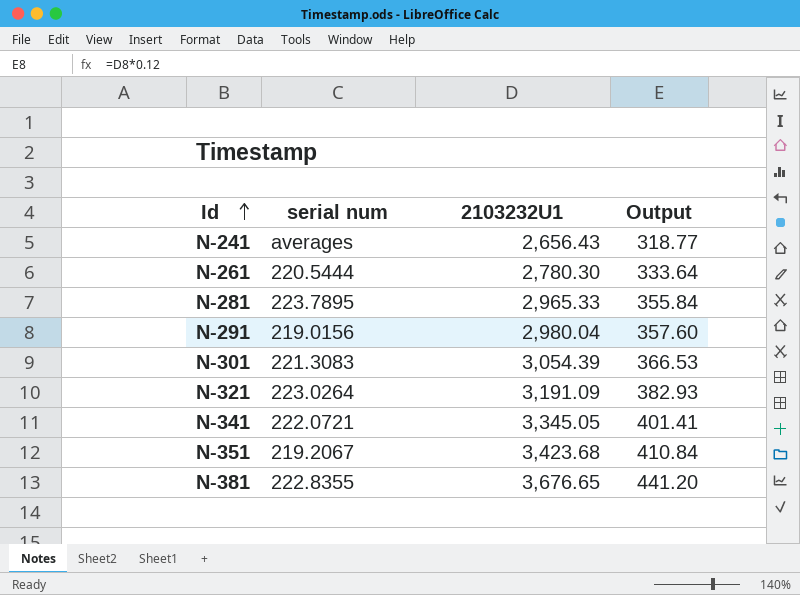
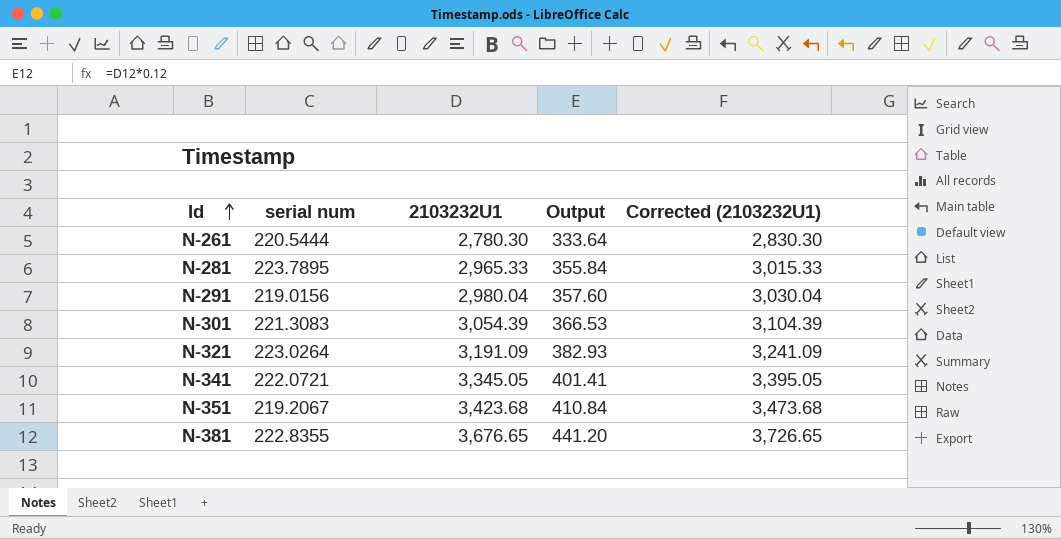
column Corrected (2103232U1) | formula: none -> [2103232U1] + 50
row N-241: averages | 2,656.43 | 318.77 -> none

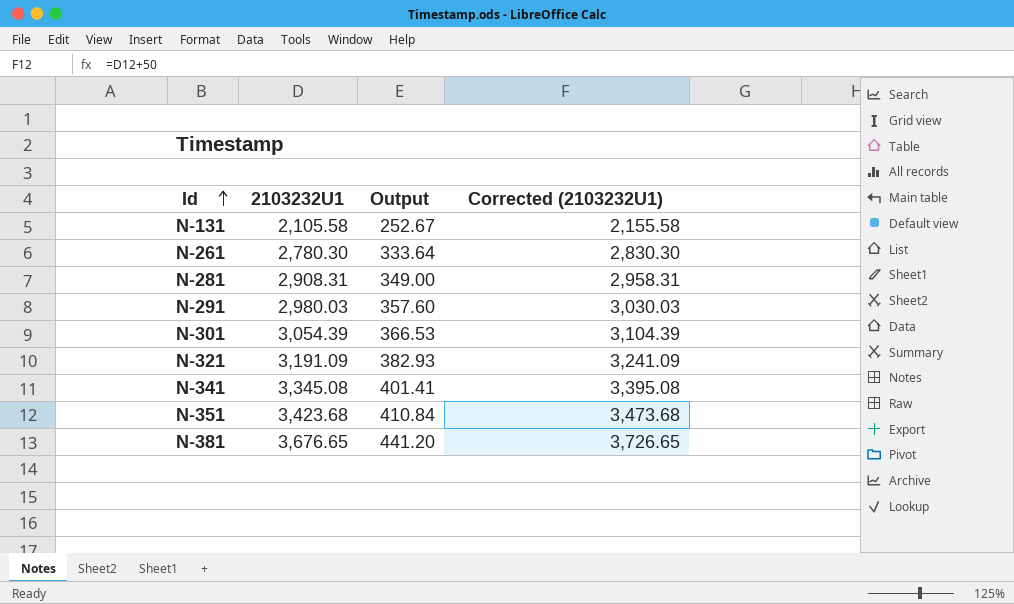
column serial num | position: 2 -> none
row N-131: none -> 2,105.58 | 252.67 | 2,155.58
N-281 | 2103232U1: 2,965.33 -> 2,908.31
N-281 | Output: 355.84 -> 349.00
N-281 | Corrected (2103232U1): 3,015.33 -> 2,958.31
N-291 | 2103232U1: 2,980.04 -> 2,980.03
N-291 | Corrected (2103232U1): 3,030.04 -> 3,030.03
N-341 | 2103232U1: 3,345.05 -> 3,345.08
N-341 | Corrected (2103232U1): 3,395.05 -> 3,395.08

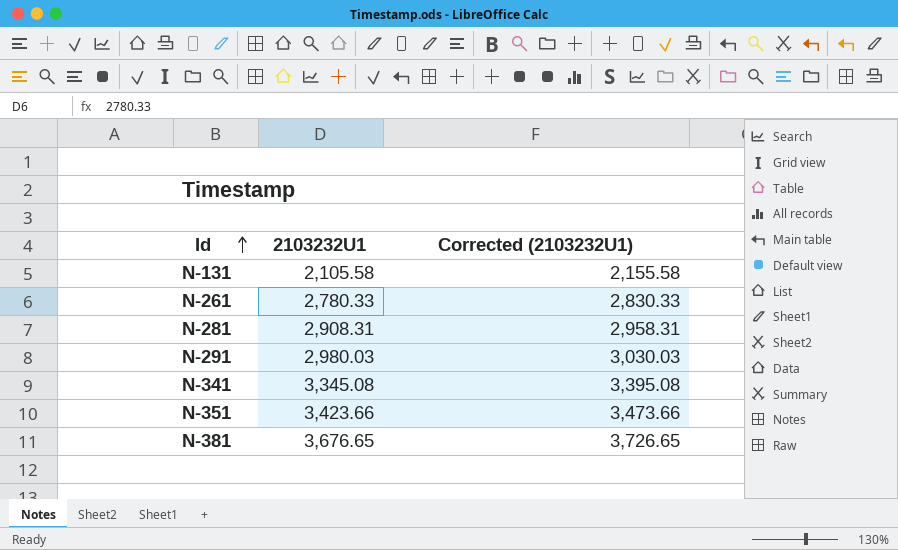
column Output | formula: [2103232U1] * 0.12 -> none
row N-301: 3,054.39 | 366.53 | 3,104.39 -> none
row N-321: 3,191.09 | 382.93 | 3,241.09 -> none
N-261 | 2103232U1: 2,780.30 -> 2,780.33
N-261 | Corrected (2103232U1): 2,830.30 -> 2,830.33
N-351 | 2103232U1: 3,423.68 -> 3,423.66
N-351 | Corrected (2103232U1): 3,473.68 -> 3,473.66

